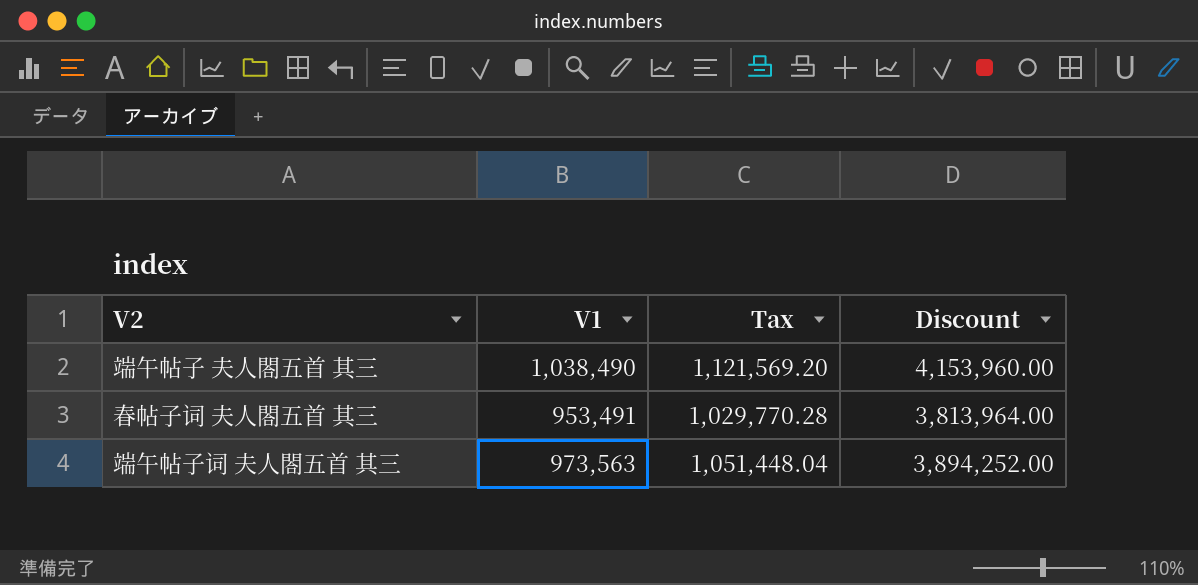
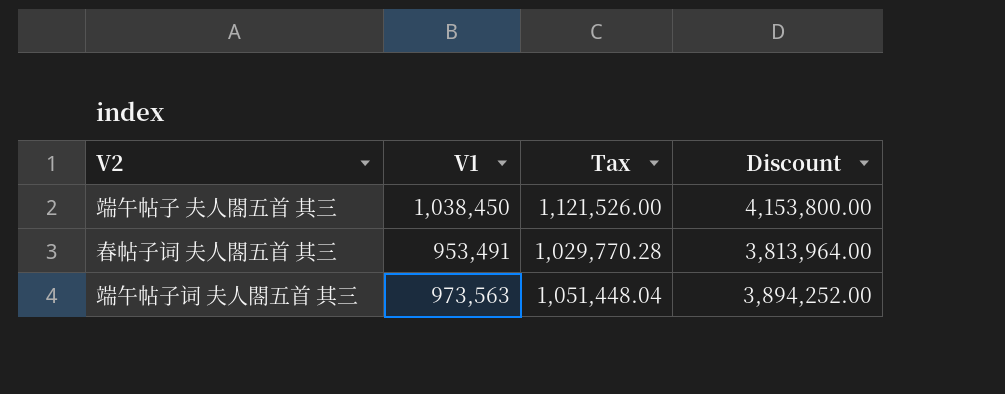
端午帖子 夫人閤五首 其三 | V1: 1,038,490 -> 1,038,450
端午帖子 夫人閤五首 其三 | Tax: 1,121,569.20 -> 1,121,526.00
端午帖子 夫人閤五首 其三 | Discount: 4,153,960.00 -> 4,153,800.00

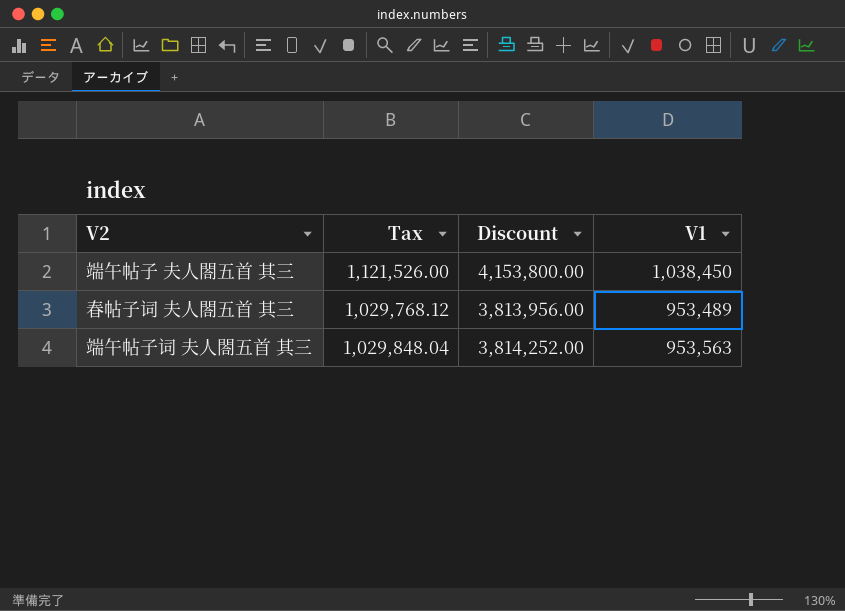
column V1 | position: 2 -> 4
春帖子词 夫人閤五首 其三 | Tax: 1,029,770.28 -> 1,029,768.12
春帖子词 夫人閤五首 其三 | Discount: 3,813,964.00 -> 3,813,956.00
春帖子词 夫人閤五首 其三 | V1: 953,491 -> 953,489
端午帖子词 夫人閤五首 其三 | Tax: 1,051,448.04 -> 1,029,848.04
端午帖子词 夫人閤五首 其三 | Discount: 3,894,252.00 -> 3,814,252.00
端午帖子词 夫人閤五首 其三 | V1: 973,563 -> 953,563

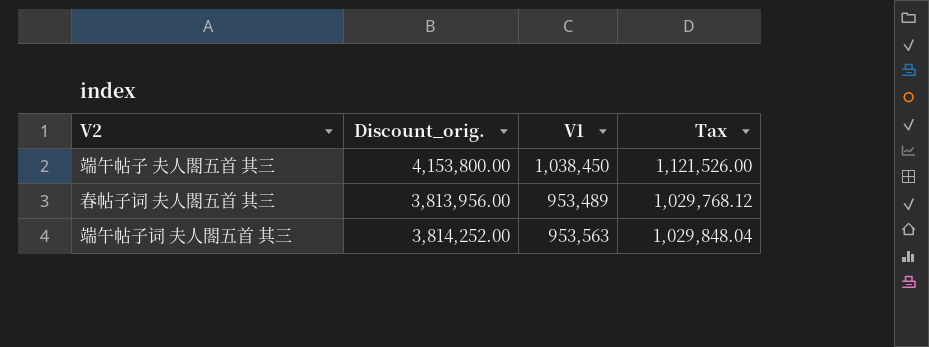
column name: Discount -> Discount_orig.
column Tax | position: 2 -> 4

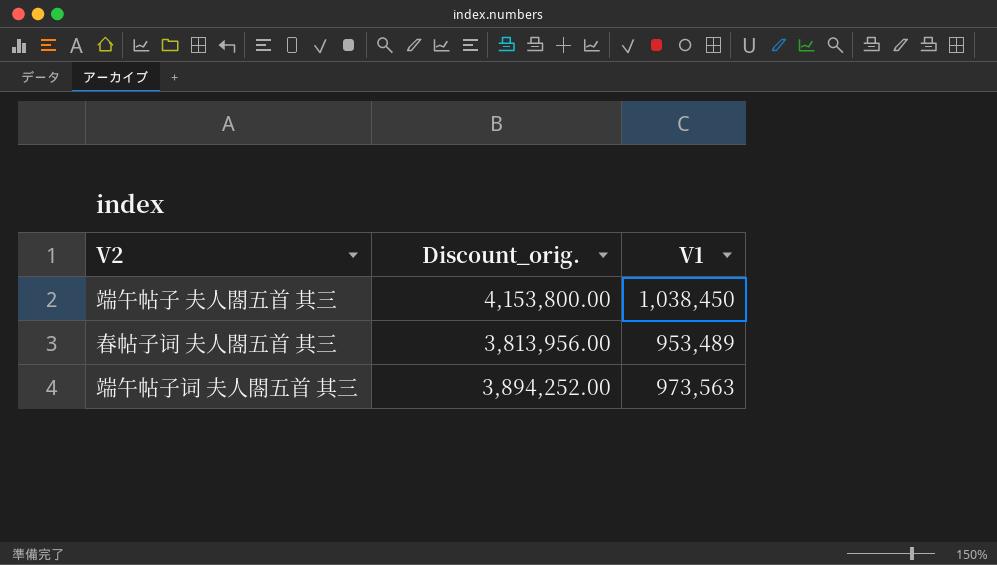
column Tax | formula: [V1] * 1.08 -> none
端午帖子词 夫人閤五首 其三 | Discount_orig.: 3,814,252.00 -> 3,894,252.00
端午帖子词 夫人閤五首 其三 | V1: 953,563 -> 973,563

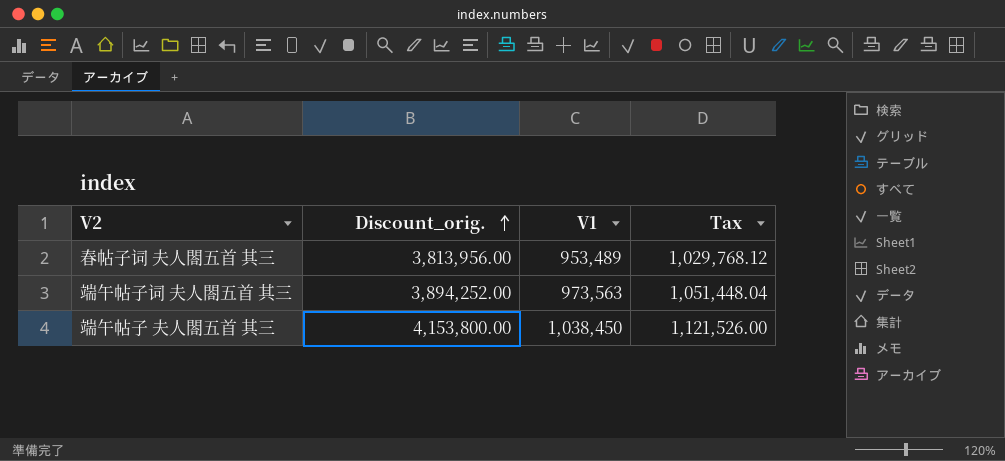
row order: none -> Discount_orig. ascending
column Tax | formula: none -> [V1] * 1.08

